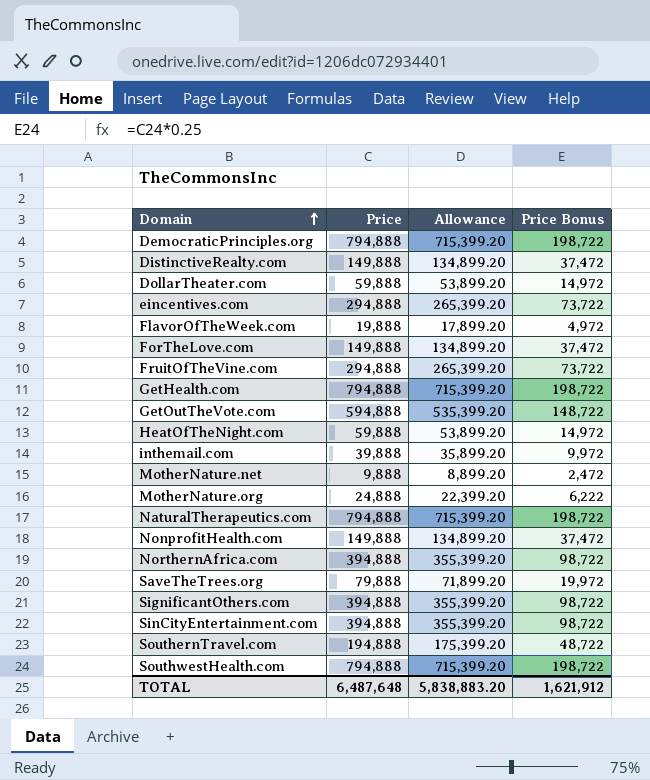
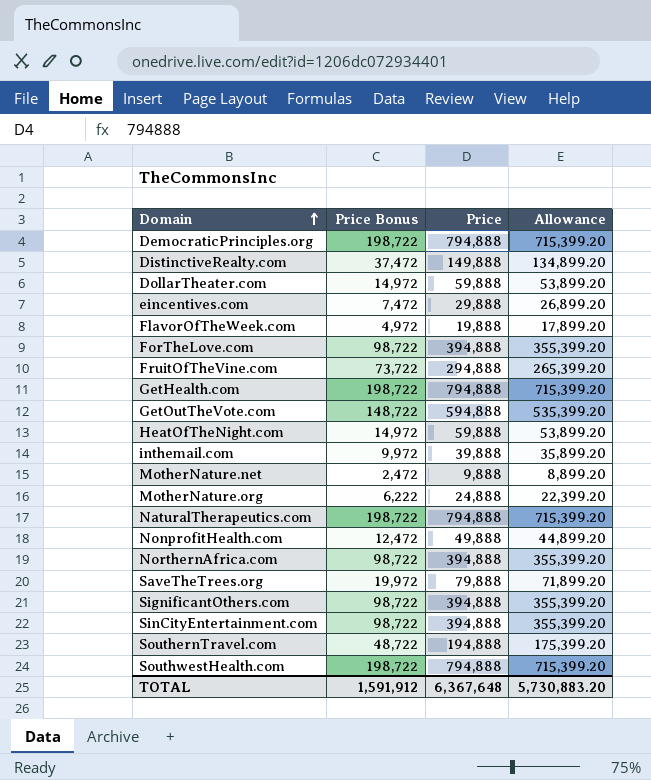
column Price Bonus | position: 4 -> 2
eincentives.com | Price Bonus: 73,722 -> 7,472
eincentives.com | Price: 294,888 -> 29,888
eincentives.com | Allowance: 265,399.20 -> 26,899.20
ForTheLove.com | Price Bonus: 37,472 -> 98,722
ForTheLove.com | Price: 149,888 -> 394,888
ForTheLove.com | Allowance: 134,899.20 -> 355,399.20
NonprofitHealth.com | Price Bonus: 37,472 -> 12,472
NonprofitHealth.com | Price: 149,888 -> 49,888
NonprofitHealth.com | Allowance: 134,899.20 -> 44,899.20
TOTAL | Price Bonus: 1,621,912 -> 1,591,912
TOTAL | Price: 6,487,648 -> 6,367,648
TOTAL | Allowance: 5,838,883.20 -> 5,730,883.20

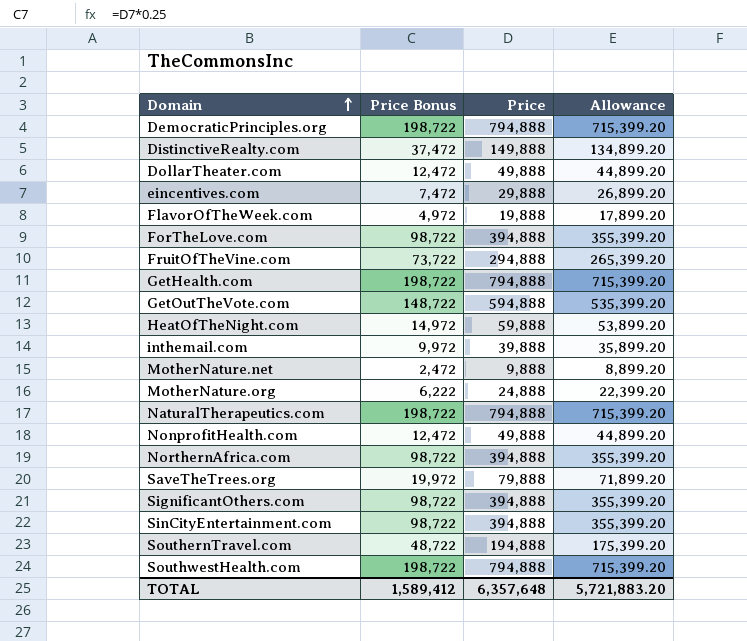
DollarTheater.com | Price Bonus: 14,972 -> 12,472
DollarTheater.com | Price: 59,888 -> 49,888
DollarTheater.com | Allowance: 53,899.20 -> 44,899.20
TOTAL | Price Bonus: 1,591,912 -> 1,589,412
TOTAL | Price: 6,367,648 -> 6,357,648
TOTAL | Allowance: 5,730,883.20 -> 5,721,883.20

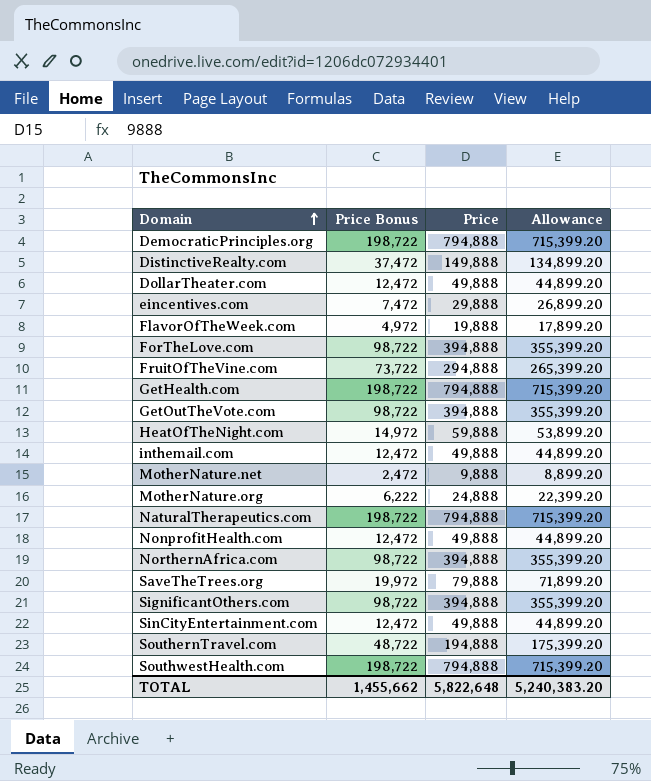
GetOutTheVote.com | Price Bonus: 148,722 -> 98,722
GetOutTheVote.com | Price: 594,888 -> 394,888
GetOutTheVote.com | Allowance: 535,399.20 -> 355,399.20
inthemail.com | Price Bonus: 9,972 -> 12,472
inthemail.com | Price: 39,888 -> 49,888
inthemail.com | Allowance: 35,899.20 -> 44,899.20
SinCityEntertainment.com | Price Bonus: 98,722 -> 12,472
SinCityEntertainment.com | Price: 394,888 -> 49,888
SinCityEntertainment.com | Allowance: 355,399.20 -> 44,899.20
TOTAL | Price Bonus: 1,589,412 -> 1,455,662
TOTAL | Price: 6,357,648 -> 5,822,648
TOTAL | Allowance: 5,721,883.20 -> 5,240,383.20

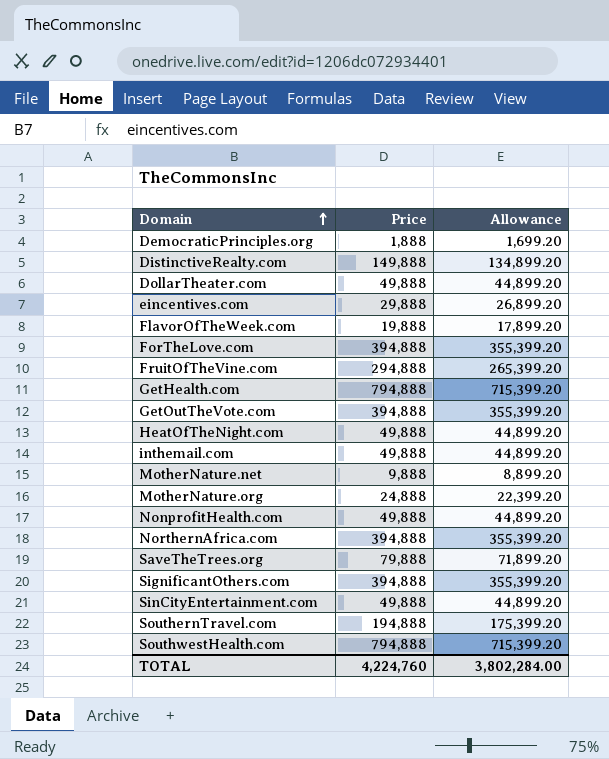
column Price Bonus | formula: [Price] * 0.25 -> none
row NaturalTherapeutics.com: 198,722 | 794,888 | 715,399.20 -> none
DemocraticPrinciples.org | Price: 794,888 -> 1,888
DemocraticPrinciples.org | Allowance: 715,399.20 -> 1,699.20
HeatOfTheNight.com | Price: 59,888 -> 49,888
HeatOfTheNight.com | Allowance: 53,899.20 -> 44,899.20
TOTAL | Price: 5,822,648 -> 4,224,760
TOTAL | Allowance: 5,240,383.20 -> 3,802,284.00

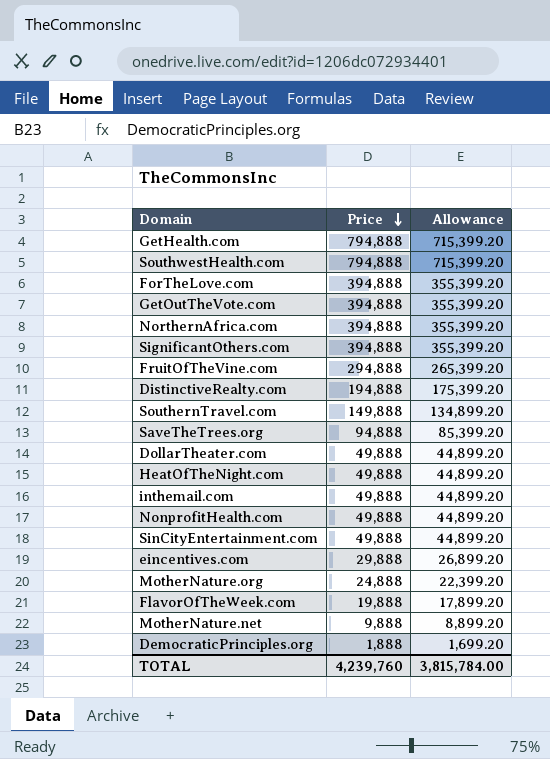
row order: Domain ascending -> Price descending
DistinctiveRealty.com | Price: 149,888 -> 194,888
DistinctiveRealty.com | Allowance: 134,899.20 -> 175,399.20
SouthernTravel.com | Price: 194,888 -> 149,888
SouthernTravel.com | Allowance: 175,399.20 -> 134,899.20
SaveTheTrees.org | Price: 79,888 -> 94,888
SaveTheTrees.org | Allowance: 71,899.20 -> 85,399.20
TOTAL | Price: 4,224,760 -> 4,239,760
TOTAL | Allowance: 3,802,284.00 -> 3,815,784.00

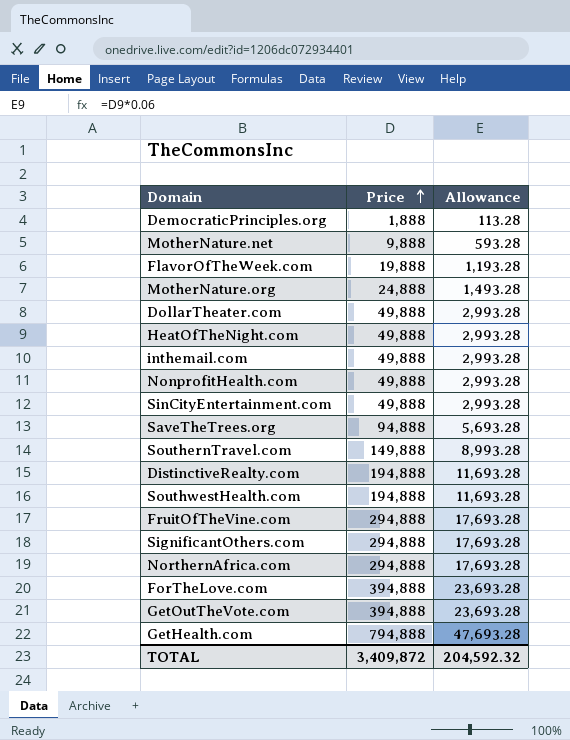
row order: Price descending -> Price ascending
column Allowance | formula: [Price] * 0.9 -> [Price] * 0.06
row eincentives.com: 29,888 | 26,899.20 -> none
SouthwestHealth.com | Price: 794,888 -> 194,888
SignificantOthers.com | Price: 394,888 -> 294,888
NorthernAfrica.com | Price: 394,888 -> 294,888
TOTAL | Price: 4,239,760 -> 3,409,872
TOTAL | Allowance: 3,815,784.00 -> 204,592.32

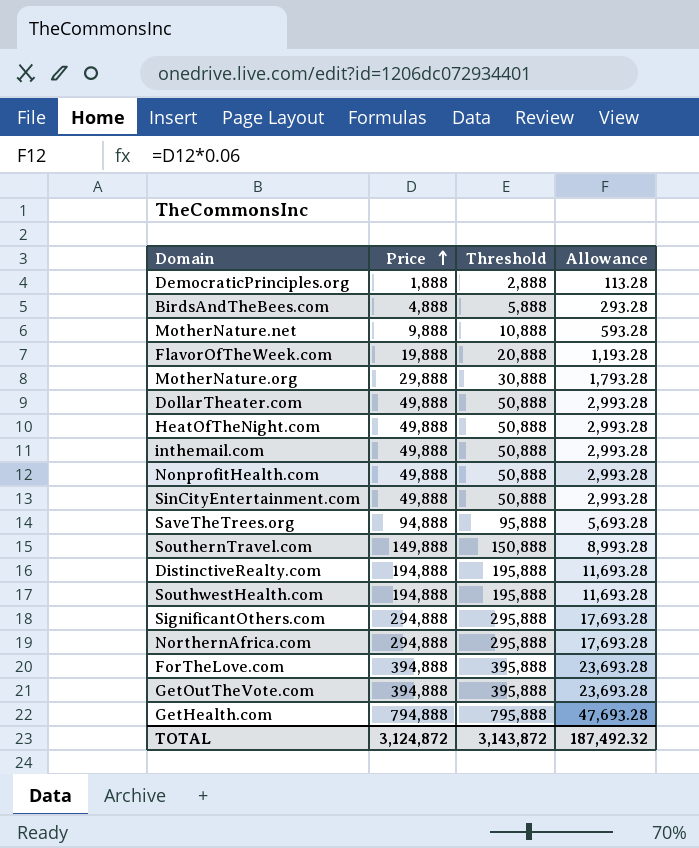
column Threshold | formula: none -> [Price] + 1000
row FruitOfTheVine.com: 294,888 | 17,693.28 -> none
row BirdsAndTheBees.com: none -> 4,888 | 5,888 | 293.28
MotherNature.org | Price: 24,888 -> 29,888
MotherNature.org | Allowance: 1,493.28 -> 1,793.28
TOTAL | Price: 3,409,872 -> 3,124,872
TOTAL | Allowance: 204,592.32 -> 187,492.32

